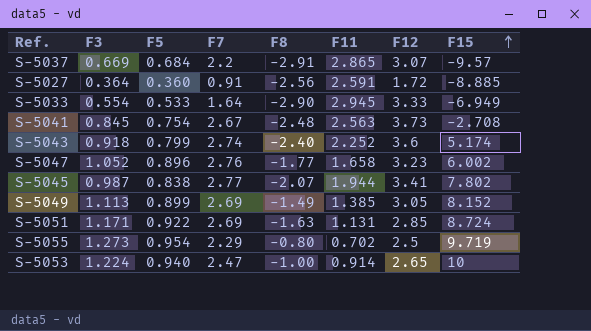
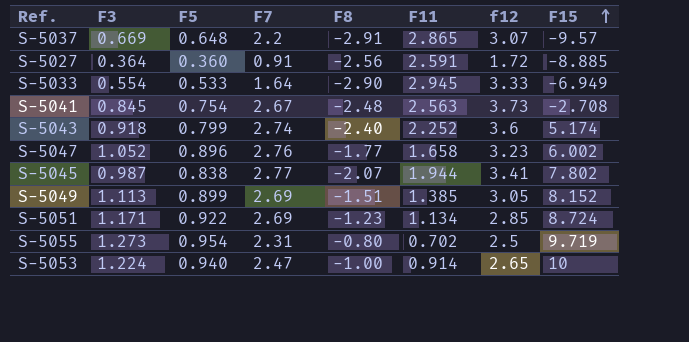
column name: F12 -> f12
S-5037 | F5: 0.684 -> 0.648
S-5049 | F8: -1.49 -> -1.51
S-5051 | F8: -1.63 -> -1.23
S-5051 | F11: 1.131 -> 1.134
S-5055 | F7: 2.29 -> 2.31

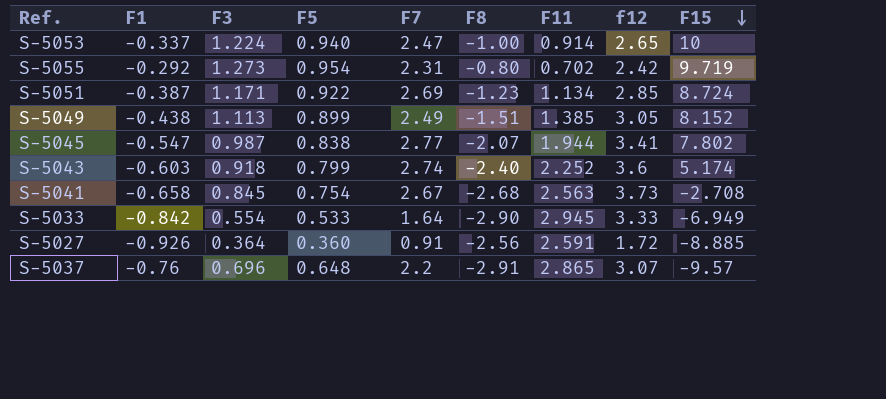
row order: F15 ascending -> F15 descending
column F1 | position: none -> 2
row S-5047: 1.052 | 0.896 | 2.76 | -1.77 | 1.658 | 3.23 | 6.002 -> none
S-5055 | f12: 2.5 -> 2.42
S-5049 | F7: 2.69 -> 2.49
S-5041 | F8: -2.48 -> -2.68
S-5037 | F3: 0.669 -> 0.696

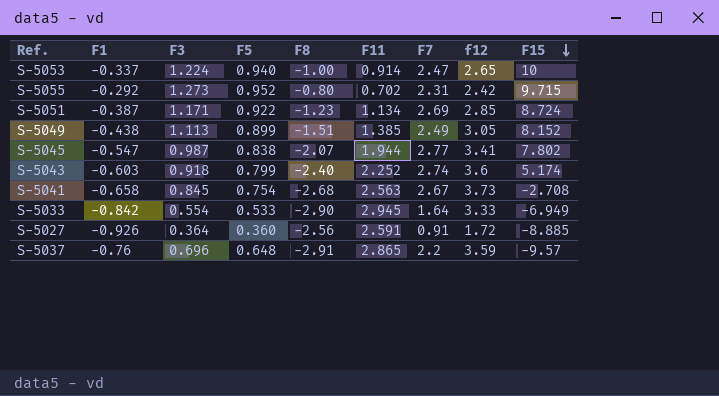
column F7 | position: 5 -> 7
S-5055 | F5: 0.954 -> 0.952
S-5055 | F15: 9.719 -> 9.715
S-5037 | f12: 3.07 -> 3.59

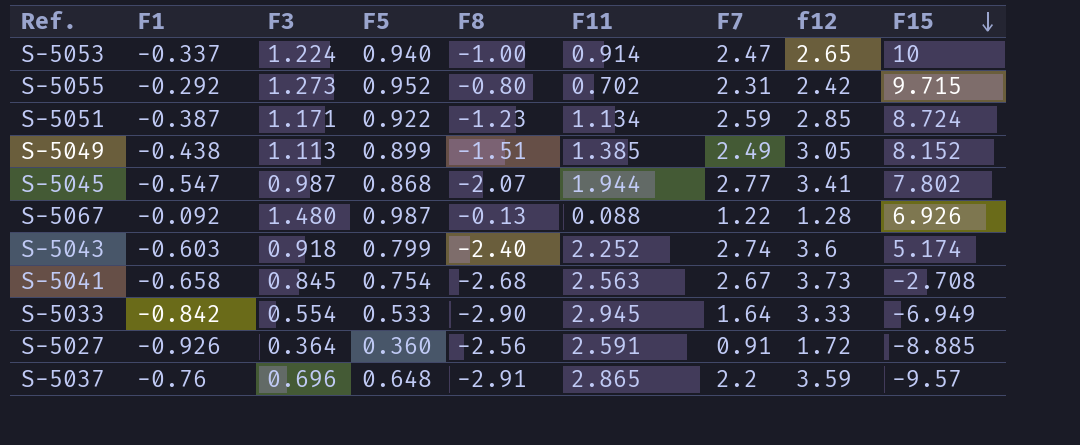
S-5051 | F7: 2.69 -> 2.59
S-5045 | F5: 0.838 -> 0.868
row S-5067: none -> -0.092 | 1.480 | 0.987 | -0.13 | 0.088 | 1.22 | 1.28 | 6.926

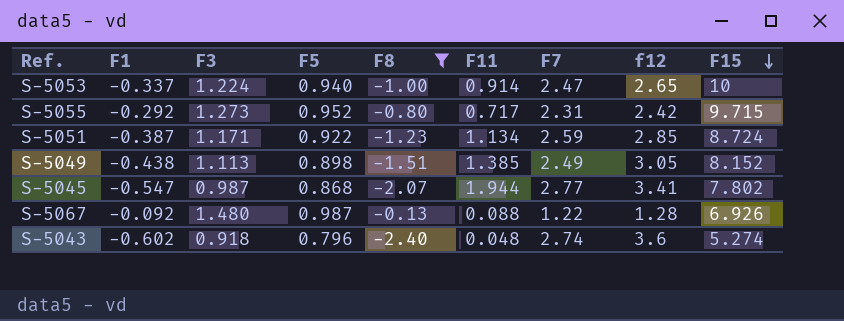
filter: none -> F8 >= -2.40
S-5055 | F11: 0.702 -> 0.717
S-5049 | F5: 0.899 -> 0.898
S-5043 | F1: -0.603 -> -0.602
S-5043 | F5: 0.799 -> 0.796
S-5043 | F11: 2.252 -> 0.048
S-5043 | F15: 5.174 -> 5.274

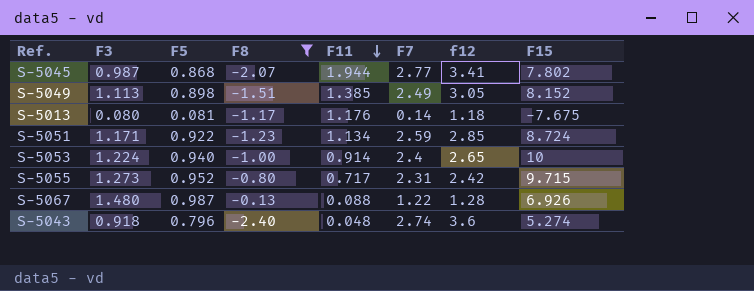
row order: F15 descending -> F11 descending
column F1 | position: 2 -> none
row S-5013: none -> 0.080 | 0.081 | -1.17 | 1.176 | 0.14 | 1.18 | -7.675
S-5053 | F7: 2.47 -> 2.4

